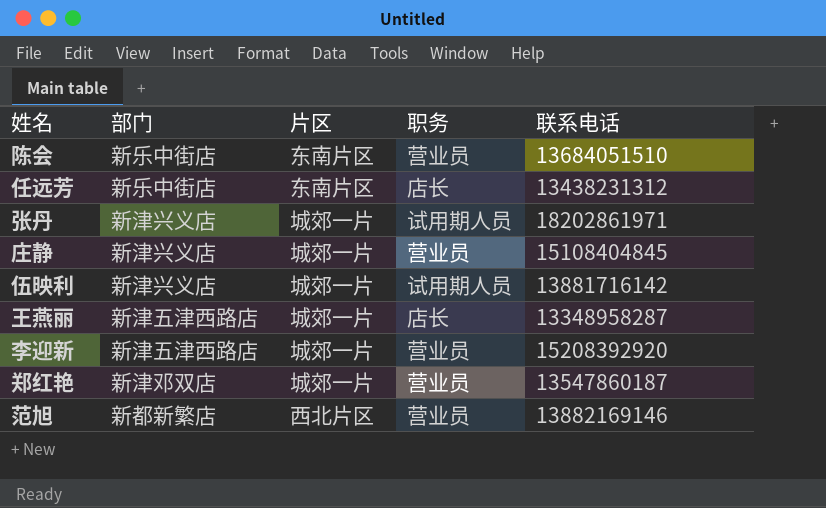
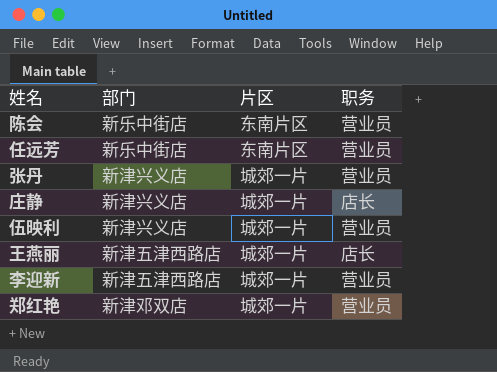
column 联系电话 | position: 5 -> none
row 范旭: 新都新繁店 | 西北片区 | 营业员 | 13882169146 -> none
任远芳 | 职务: 店长 -> 营业员
张丹 | 职务: 试用期人员 -> 营业员
庄静 | 职务: 营业员 -> 店长
伍映利 | 职务: 试用期人员 -> 营业员

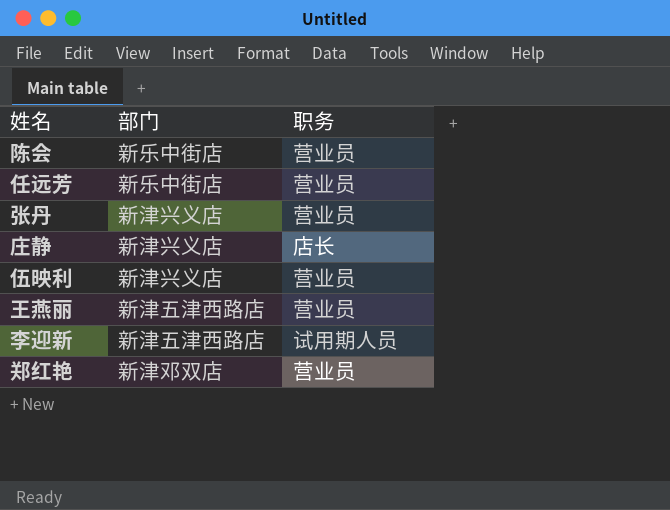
column 片区 | position: 3 -> none
王燕丽 | 职务: 店长 -> 营业员
李迎新 | 职务: 营业员 -> 试用期人员

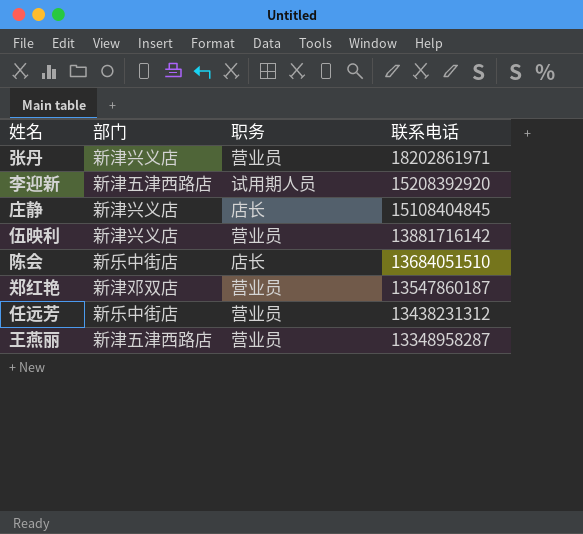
row order: none -> 联系电话 descending
column 联系电话 | position: none -> 4
陈会 | 职务: 营业员 -> 店长

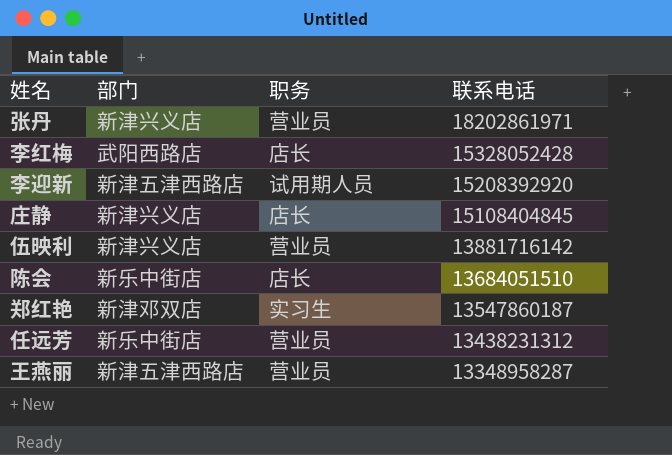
row 李红梅: none -> 武阳西路店 | 店长 | 15328052428
郑红艳 | 职务: 营业员 -> 实习生

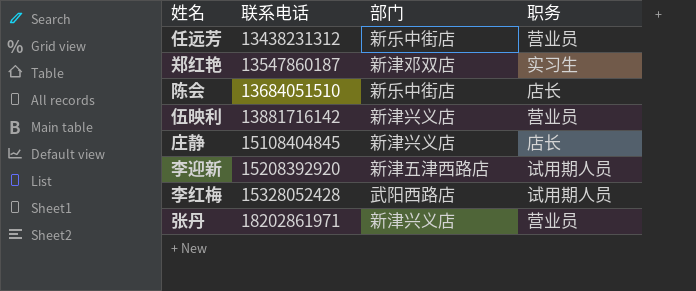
row order: 联系电话 descending -> 联系电话 ascending
column 联系电话 | position: 4 -> 2
row 王燕丽: 新津五津西路店 | 营业员 | 13348958287 -> none
李红梅 | 职务: 店长 -> 试用期人员

